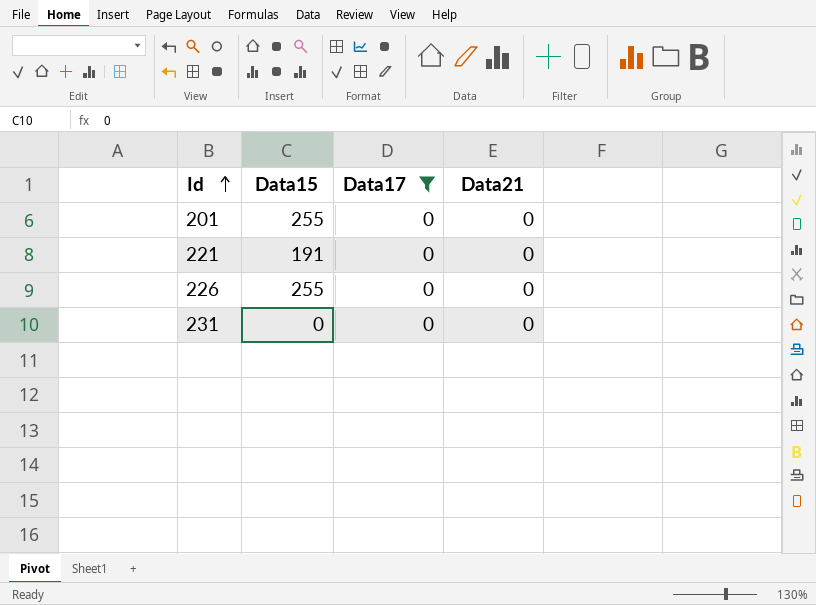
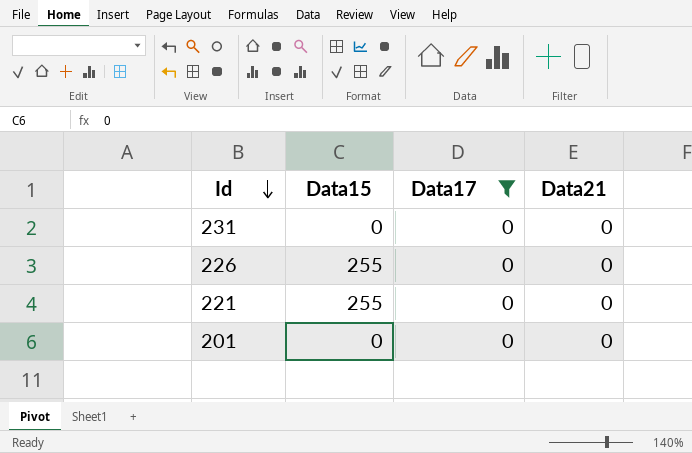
row order: Id ascending -> Id descending
221 | Data15: 191 -> 255
201 | Data15: 255 -> 0

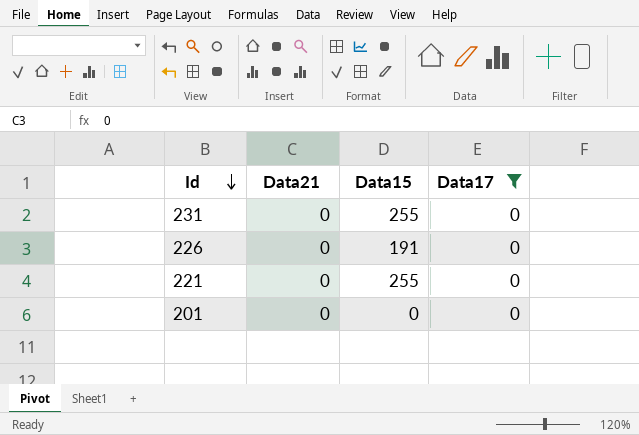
column Data21 | position: 4 -> 2
231 | Data15: 0 -> 255
226 | Data15: 255 -> 191

